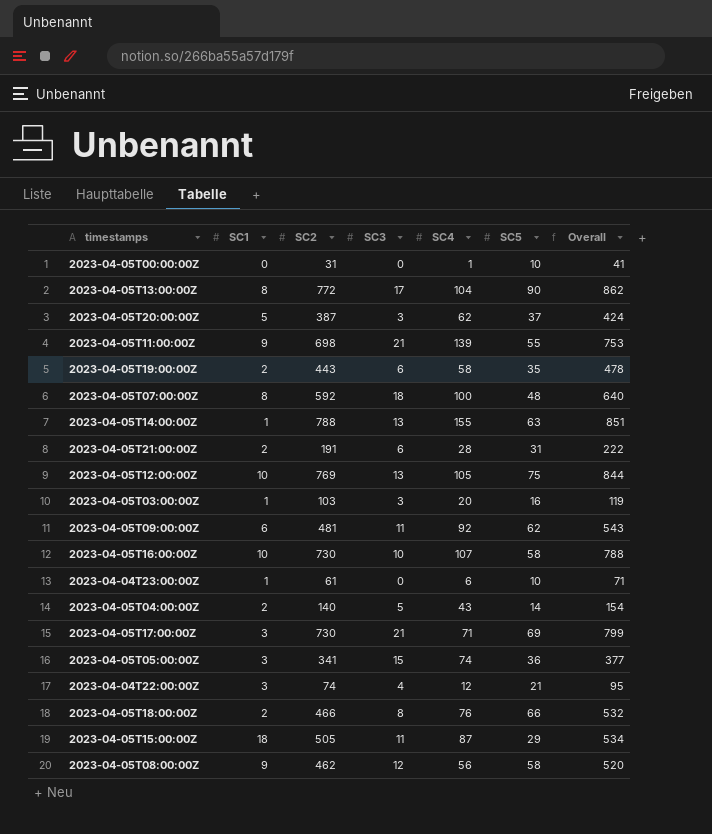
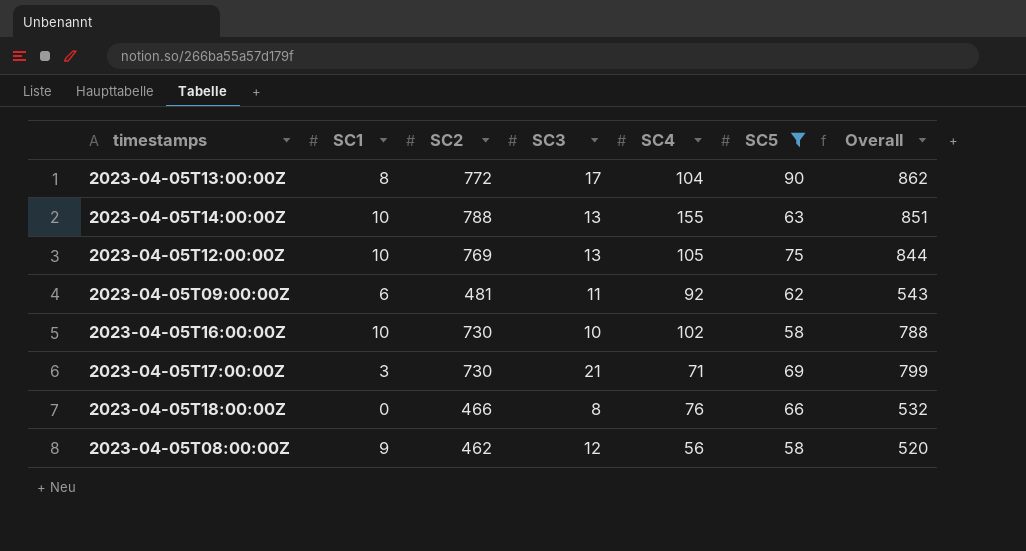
filter: none -> SC5 >= 58
2023-04-05T14:00:00Z | SC1: 1 -> 10
2023-04-05T16:00:00Z | SC4: 107 -> 102
2023-04-05T18:00:00Z | SC1: 2 -> 0

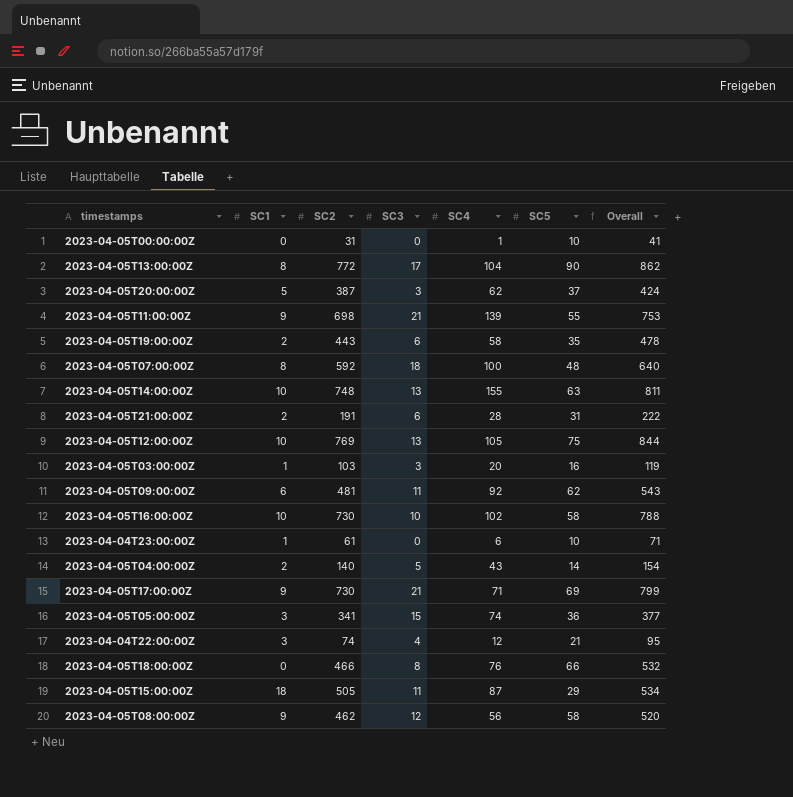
filter: SC5 >= 58 -> none
2023-04-05T14:00:00Z | SC2: 788 -> 748
2023-04-05T14:00:00Z | Overall: 851 -> 811
2023-04-05T17:00:00Z | SC1: 3 -> 9

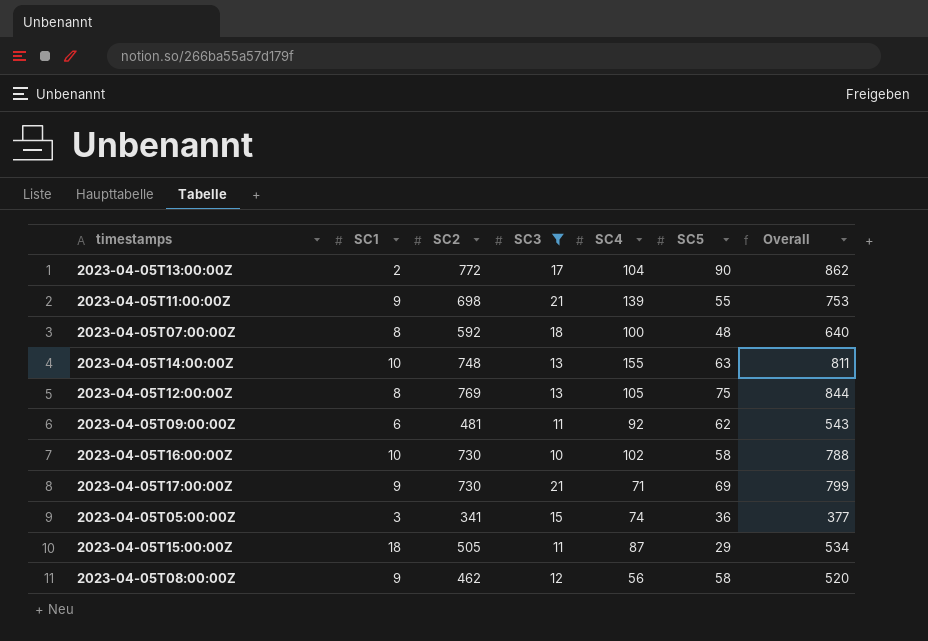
filter: none -> SC3 >= 10
2023-04-05T13:00:00Z | SC1: 8 -> 2
2023-04-05T12:00:00Z | SC1: 10 -> 8

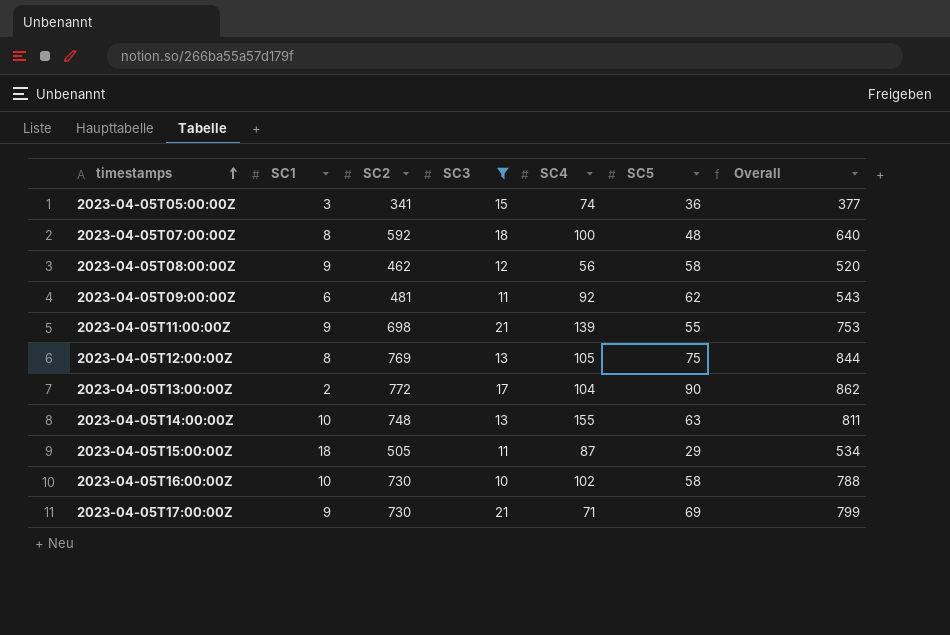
row order: none -> timestamps ascending

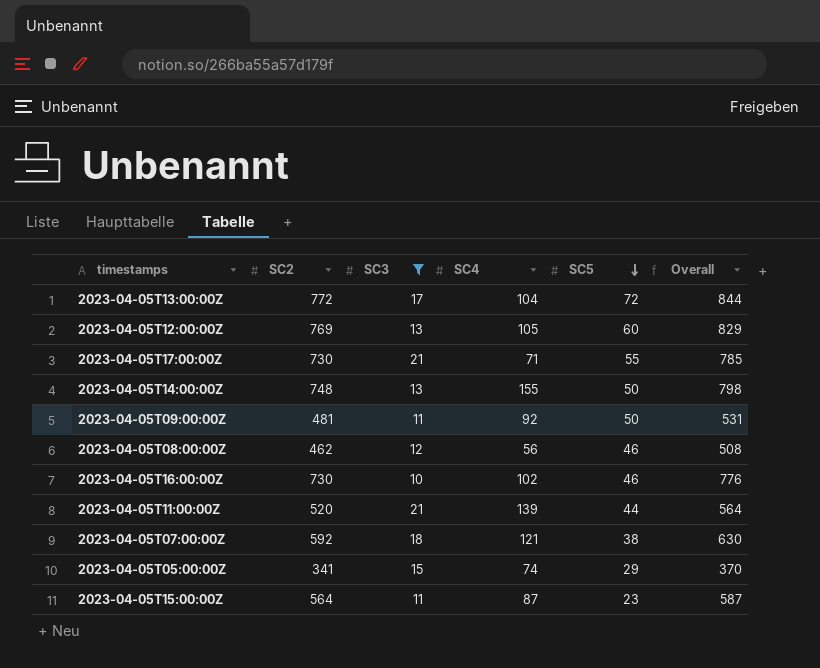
row order: timestamps ascending -> SC5 descending
column SC1 | position: 2 -> none
2023-04-05T13:00:00Z | SC5: 90 -> 72
2023-04-05T13:00:00Z | Overall: 862 -> 844
2023-04-05T12:00:00Z | SC5: 75 -> 60
2023-04-05T12:00:00Z | Overall: 844 -> 829
2023-04-05T17:00:00Z | SC5: 69 -> 55
2023-04-05T17:00:00Z | Overall: 799 -> 785
2023-04-05T14:00:00Z | SC5: 63 -> 50
2023-04-05T14:00:00Z | Overall: 811 -> 798
2023-04-05T09:00:00Z | SC5: 62 -> 50
2023-04-05T09:00:00Z | Overall: 543 -> 531
2023-04-05T08:00:00Z | SC5: 58 -> 46
2023-04-05T08:00:00Z | Overall: 520 -> 508
2023-04-05T16:00:00Z | SC5: 58 -> 46
2023-04-05T16:00:00Z | Overall: 788 -> 776
2023-04-05T11:00:00Z | SC2: 698 -> 520
2023-04-05T11:00:00Z | SC5: 55 -> 44
2023-04-05T11:00:00Z | Overall: 753 -> 564
2023-04-05T07:00:00Z | SC4: 100 -> 121
2023-04-05T07:00:00Z | SC5: 48 -> 38
2023-04-05T07:00:00Z | Overall: 640 -> 630
2023-04-05T05:00:00Z | SC5: 36 -> 29
2023-04-05T05:00:00Z | Overall: 377 -> 370
2023-04-05T15:00:00Z | SC2: 505 -> 564
2023-04-05T15:00:00Z | SC5: 29 -> 23
2023-04-05T15:00:00Z | Overall: 534 -> 587

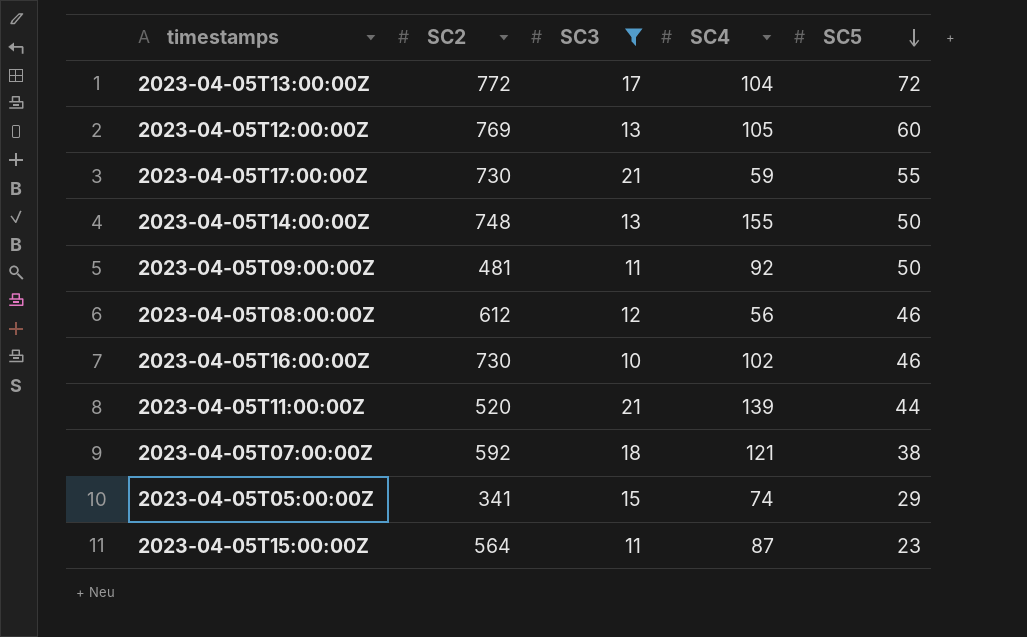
column Overall | formula: [SC2] + [SC5] -> none
2023-04-05T17:00:00Z | SC4: 71 -> 59
2023-04-05T08:00:00Z | SC2: 462 -> 612

